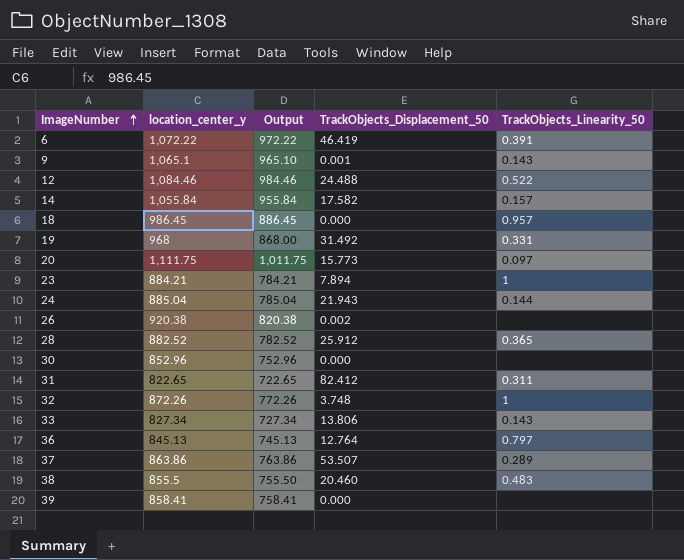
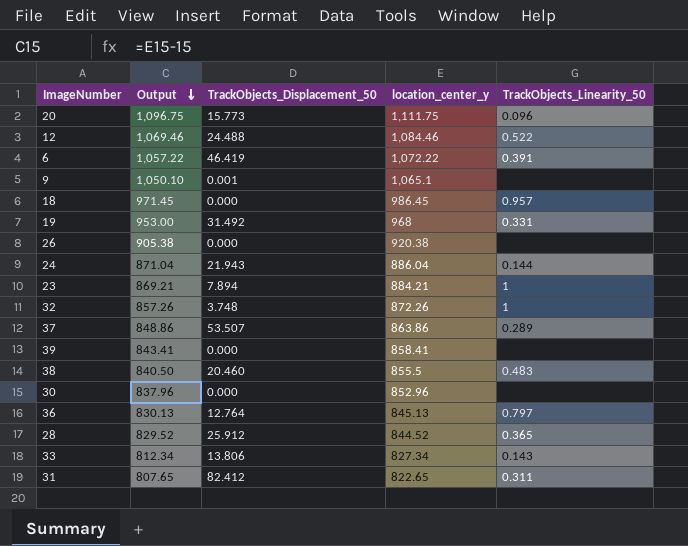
row order: ImageNumber ascending -> Output descending
column Output | formula: [location_center_y] - 100 -> [location_center_y] - 15
column location_center_y | position: 2 -> 4
row 14: 1,055.84 | 955.84 | 17.582 | 0.157 -> none
20 | TrackObjects_Linearity_50: 0.097 -> 0.096
9 | TrackObjects_Linearity_50: 0.143 -> none
26 | TrackObjects_Displacement_50: 0.002 -> 0.000
24 | location_center_y: 885.04 -> 886.04
28 | location_center_y: 882.52 -> 844.52

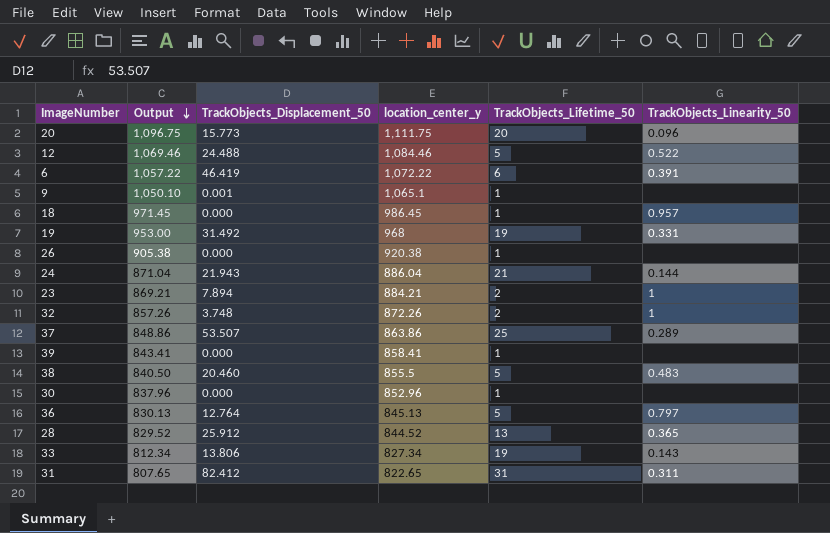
column TrackObjects_Lifetime_50 | position: none -> 5

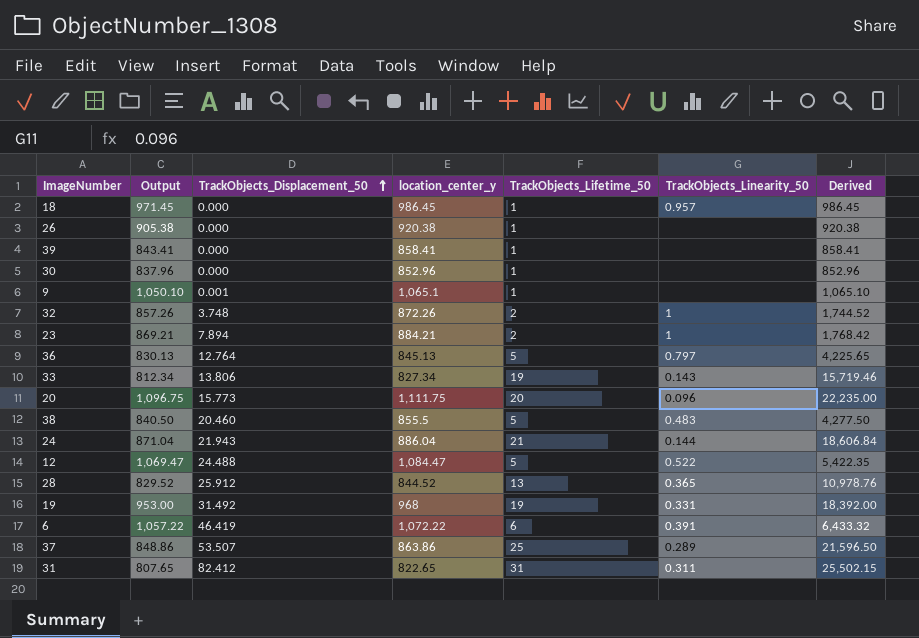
row order: Output descending -> TrackObjects_Displacement_50 ascending
column Derived | formula: none -> [location_center_y] * [TrackObjects_Lifetime_50]
12 | Output: 1,069.46 -> 1,069.47
12 | location_center_y: 1,084.46 -> 1,084.47

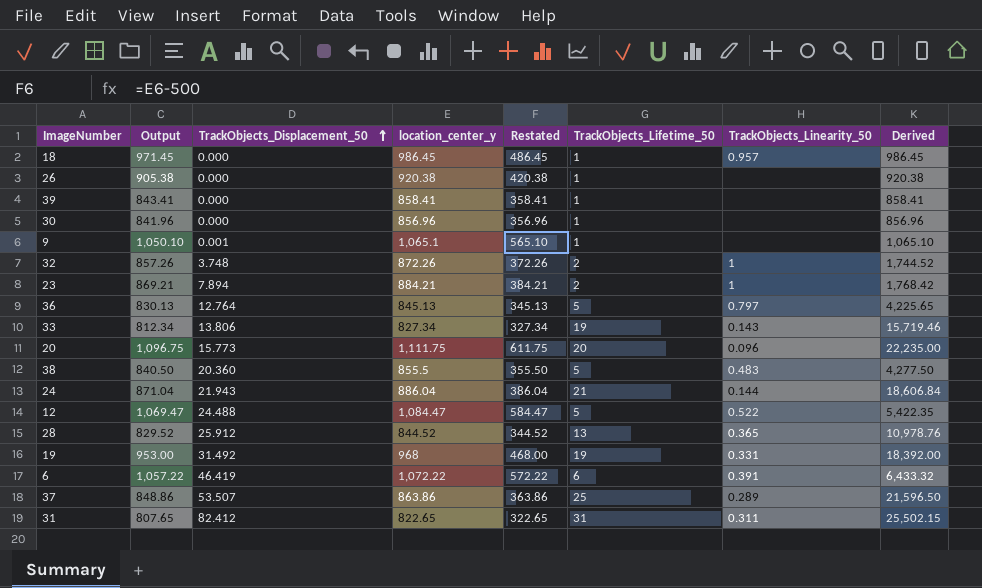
column Restated | formula: none -> [location_center_y] - 500
30 | Output: 837.96 -> 841.96
30 | location_center_y: 852.96 -> 856.96
30 | Derived: 852.96 -> 856.96
38 | TrackObjects_Displacement_50: 20.460 -> 20.360

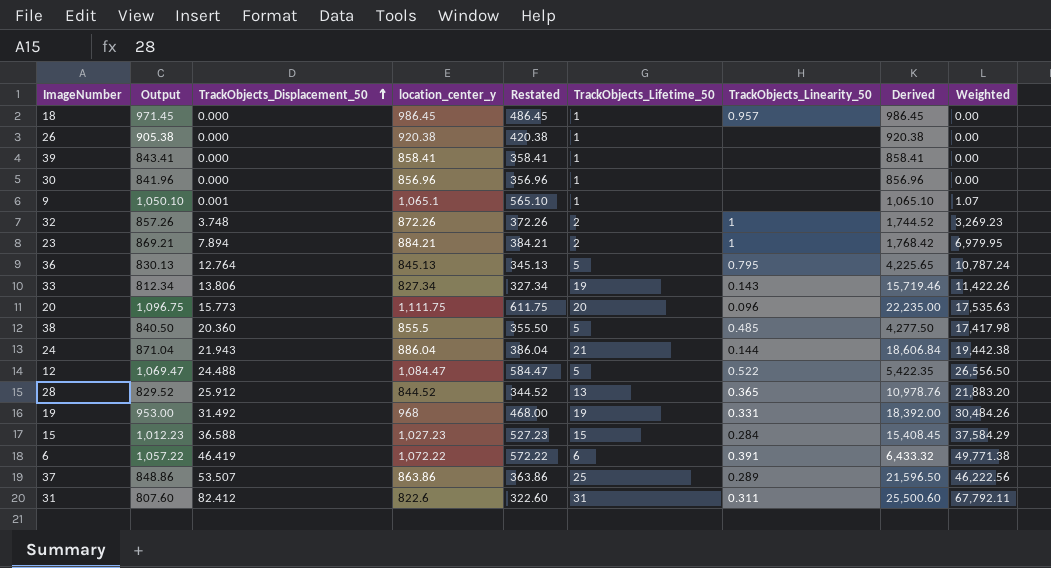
column Weighted | formula: none -> [TrackObjects_Displacement_50] * [location_center_y]
36 | TrackObjects_Linearity_50: 0.797 -> 0.795
38 | TrackObjects_Linearity_50: 0.483 -> 0.485
row 15: none -> 1,012.23 | 36.588 | 1,027.23 | 527.23 | 15 | 0.284 | 15,408.45 | 37,584.29
31 | Output: 807.65 -> 807.60
31 | location_center_y: 822.65 -> 822.6
31 | Restated: 322.65 -> 322.60
31 | Derived: 25,502.15 -> 25,500.60

